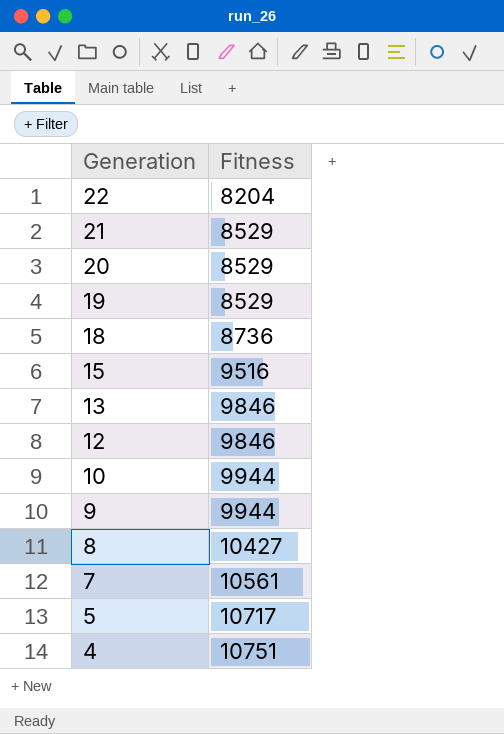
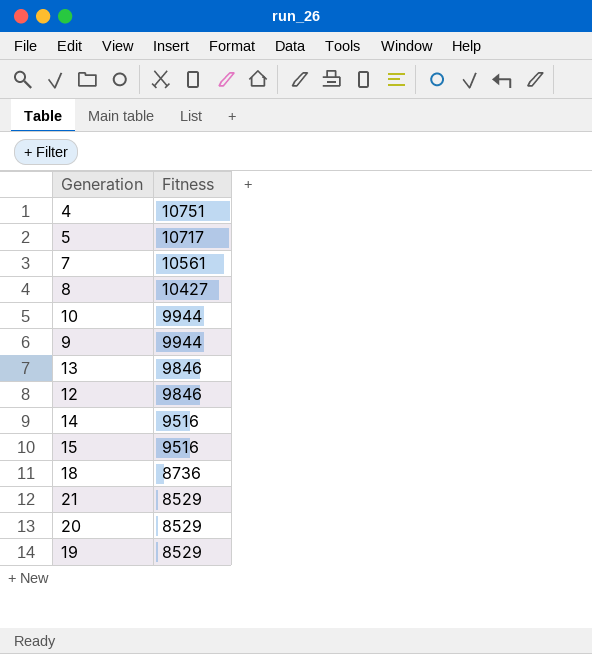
row order: Generation descending -> Fitness descending
row 22: 8204 -> none
row 14: none -> 9516

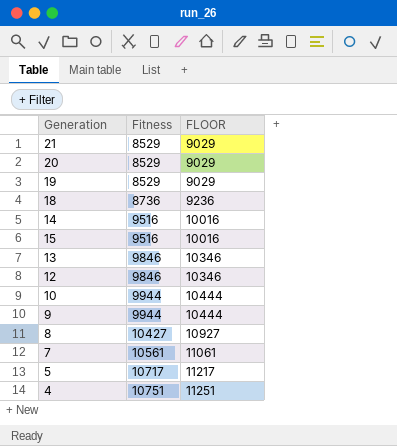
row order: Fitness descending -> Fitness ascending
column FLOOR | formula: none -> [Fitness] + 500

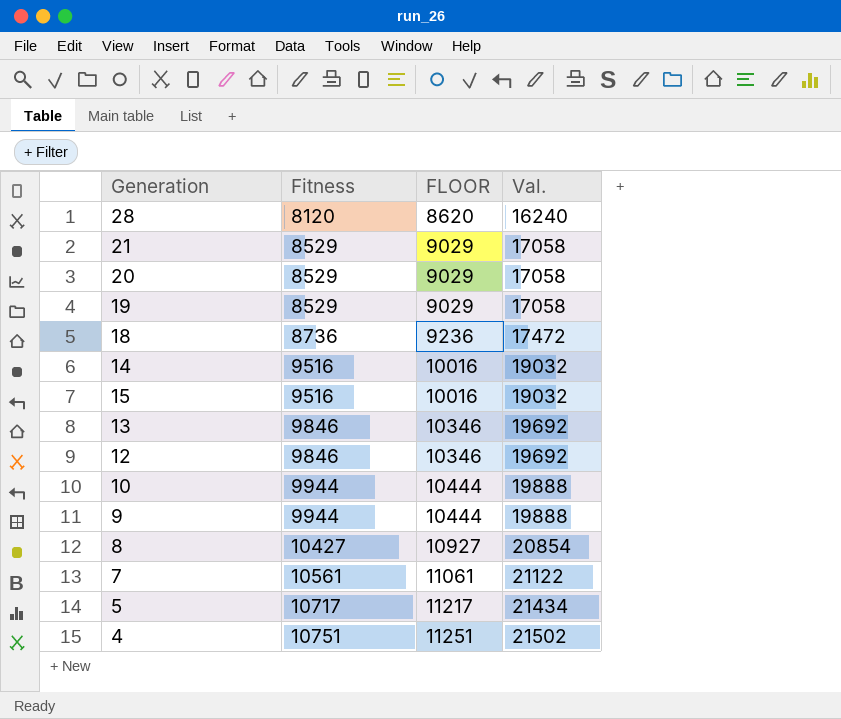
column Val. | formula: none -> [Fitness] * 2
row 28: none -> 8120 | 8620 | 16240

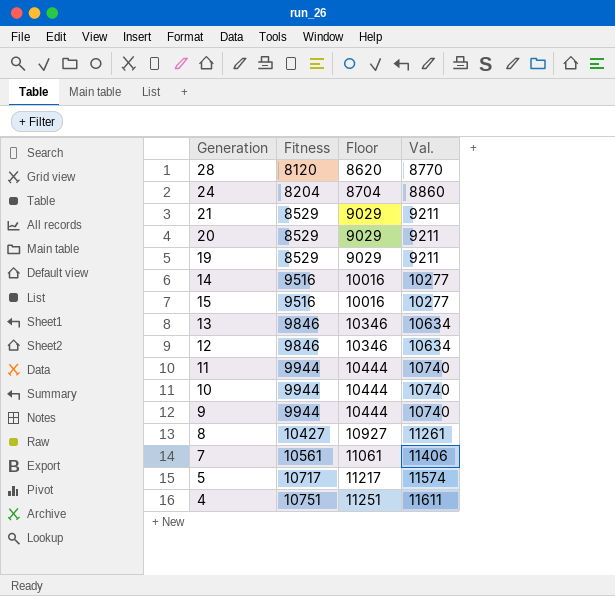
column name: FLOOR -> Floor
column Val. | formula: [Fitness] * 2 -> [Fitness] * 1.08
row 18: 8736 | 9236 | 17472 -> none
row 24: none -> 8204 | 8704 | 8860
row 11: none -> 9944 | 10444 | 10740

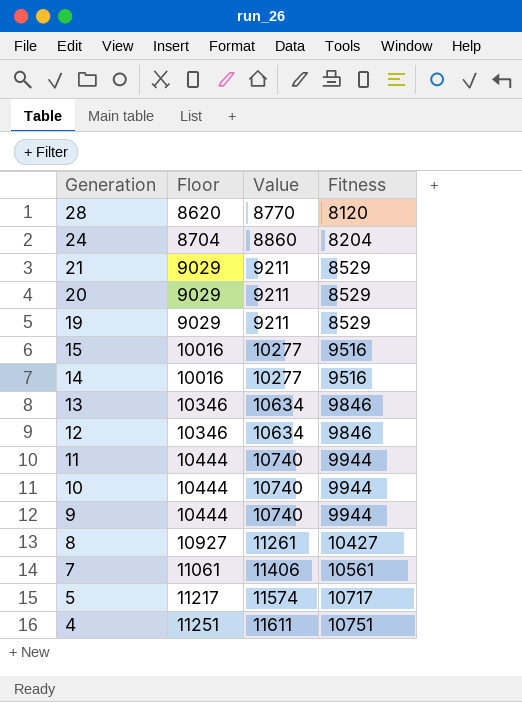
row order: Fitness ascending -> Generation descending
column name: Val. -> Value
column Fitness | position: 2 -> 4

